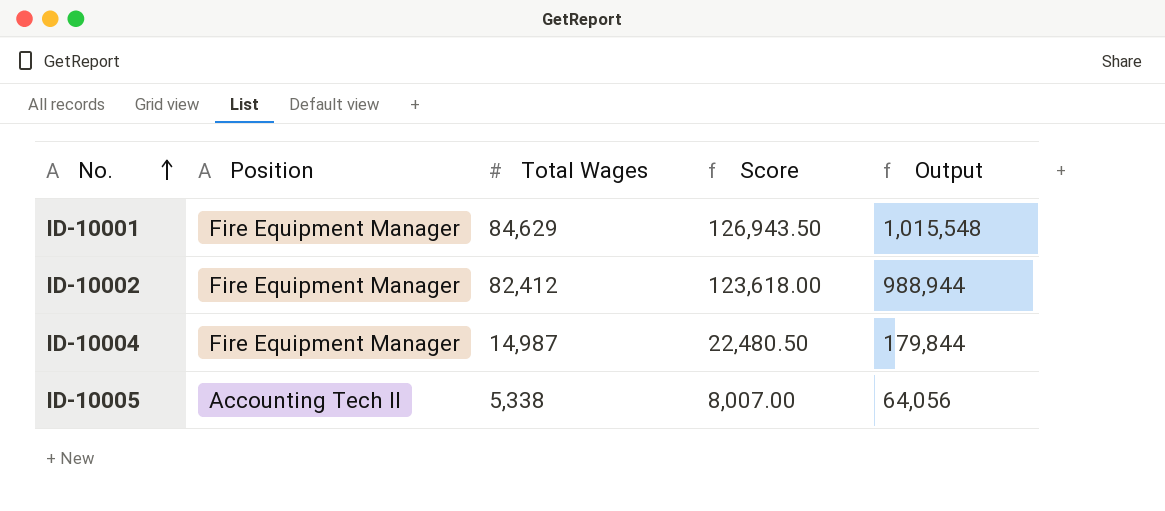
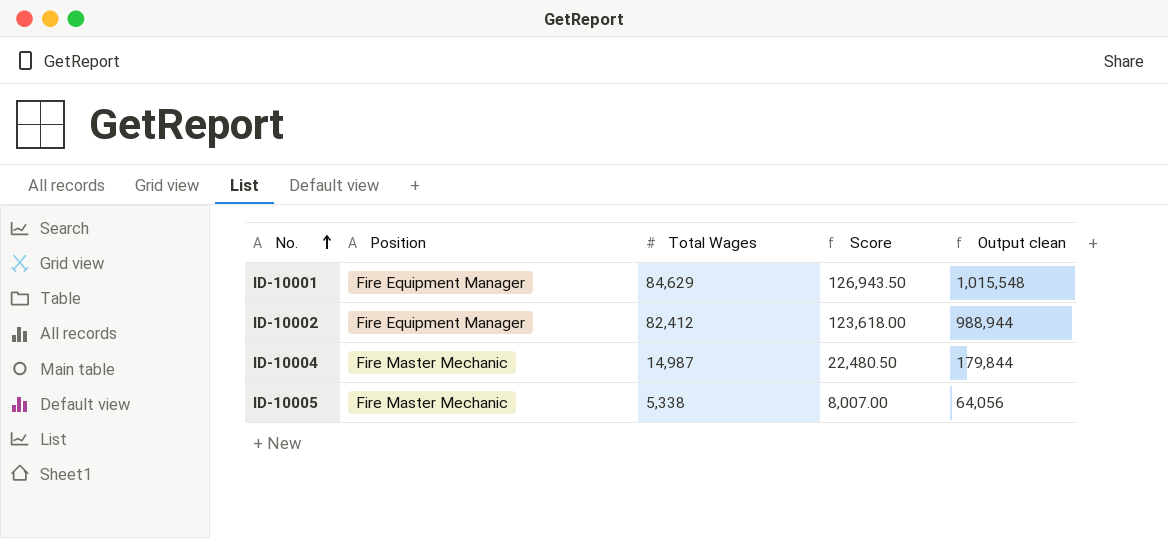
column name: Output -> Output clean
ID-10004 | Position: Fire Equipment Manager -> Fire Master Mechanic
ID-10005 | Position: Accounting Tech II -> Fire Master Mechanic

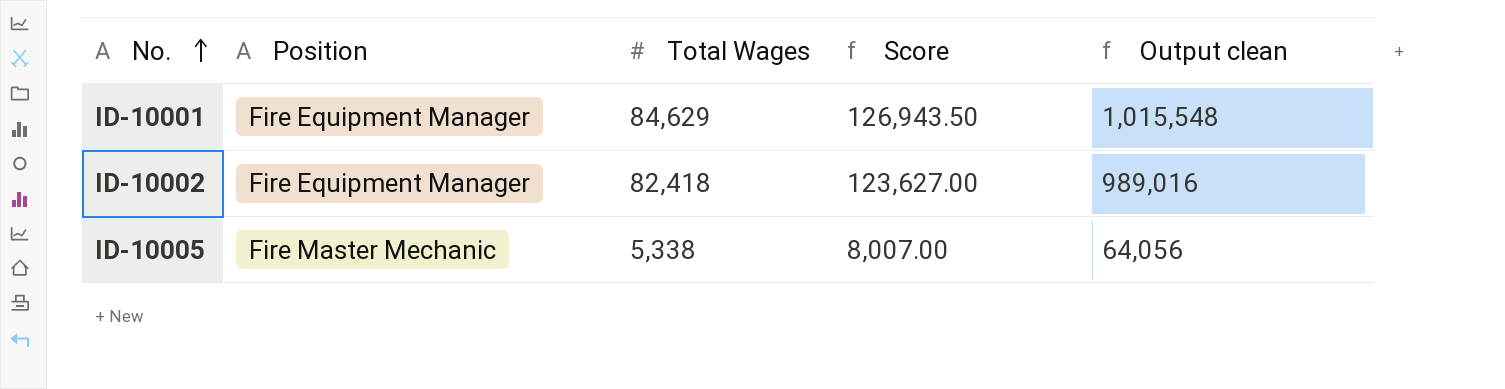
row ID-10004: Fire Master Mechanic | 14,987 | 22,480.50 | 179,844 -> none
ID-10002 | Total Wages: 82,412 -> 82,418
ID-10002 | Score: 123,618.00 -> 123,627.00
ID-10002 | Output clean: 988,944 -> 989,016

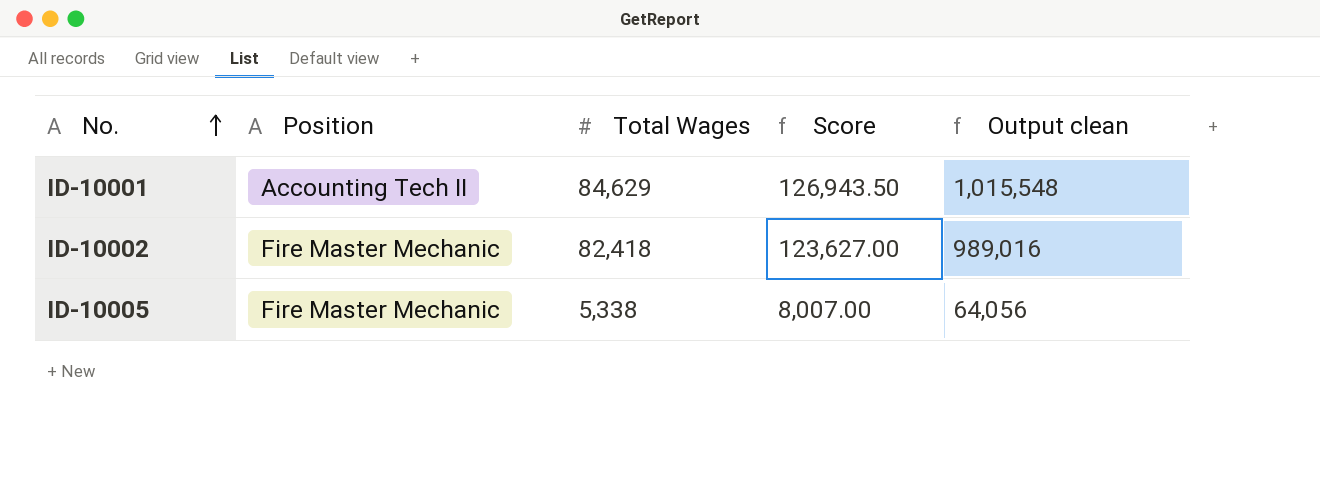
ID-10001 | Position: Fire Equipment Manager -> Accounting Tech II
ID-10002 | Position: Fire Equipment Manager -> Fire Master Mechanic

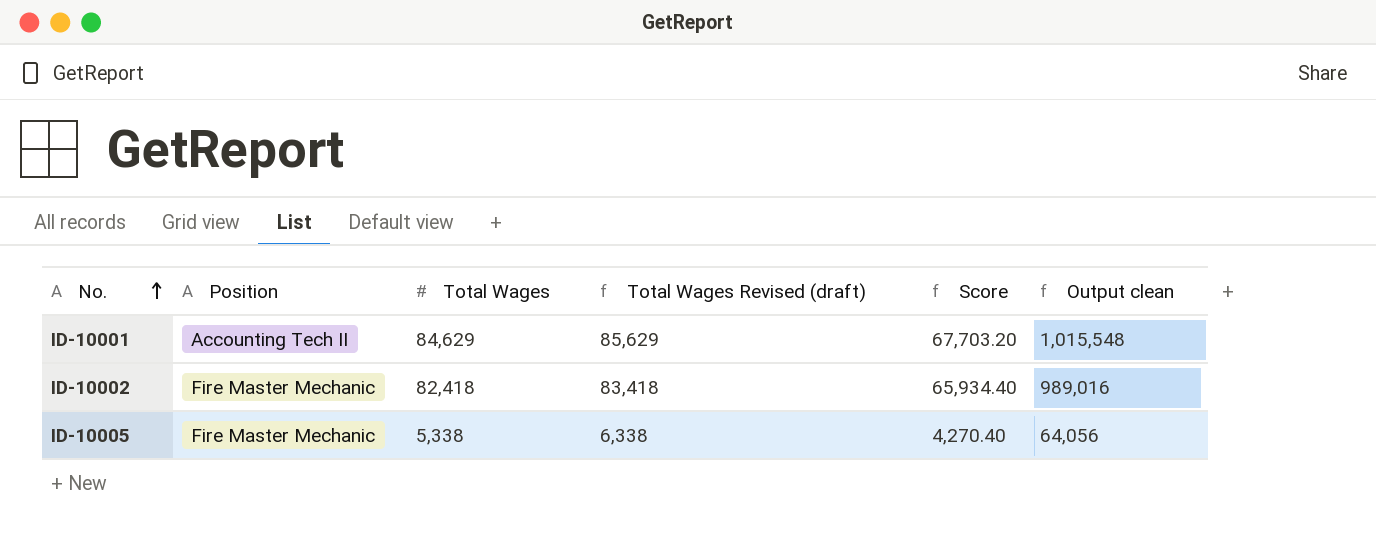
column Total Wages Revised (draft) | formula: none -> [Total Wages] + 1000
column Score | formula: [Total Wages] * 1.5 -> [Total Wages] * 0.8

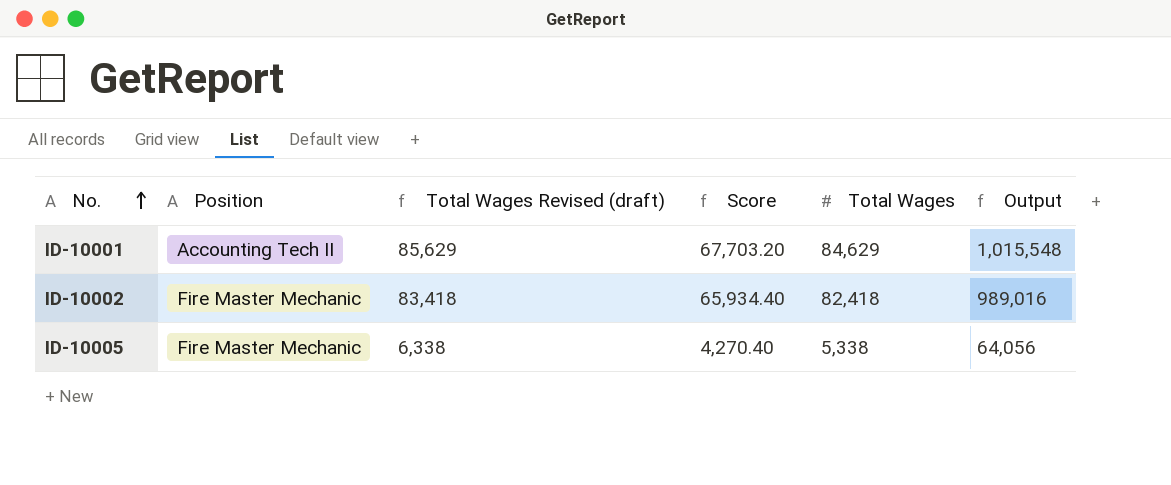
column Total Wages | position: 3 -> 5
column name: Output clean -> Output

